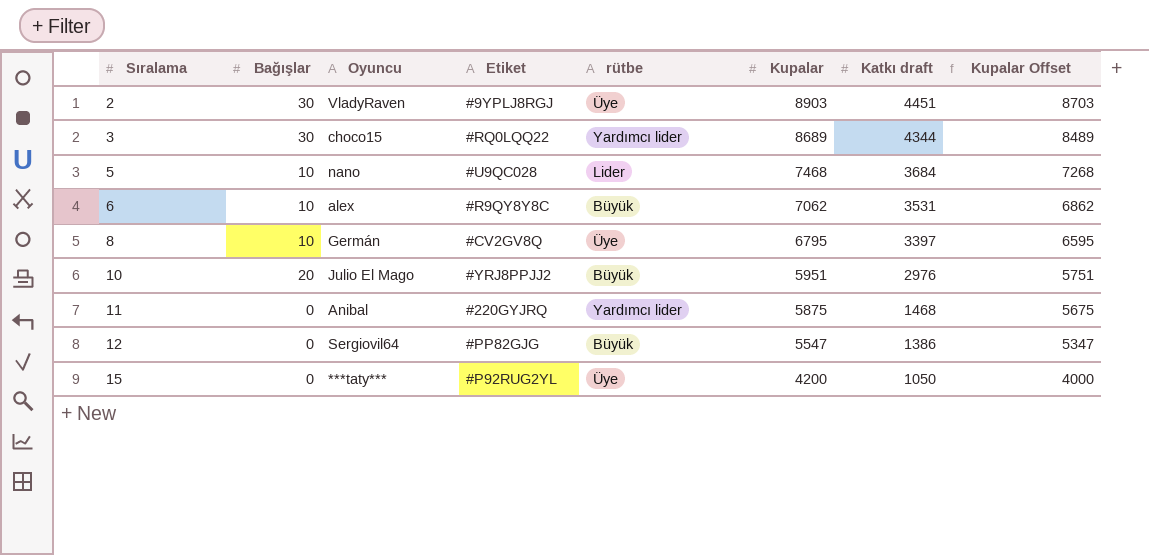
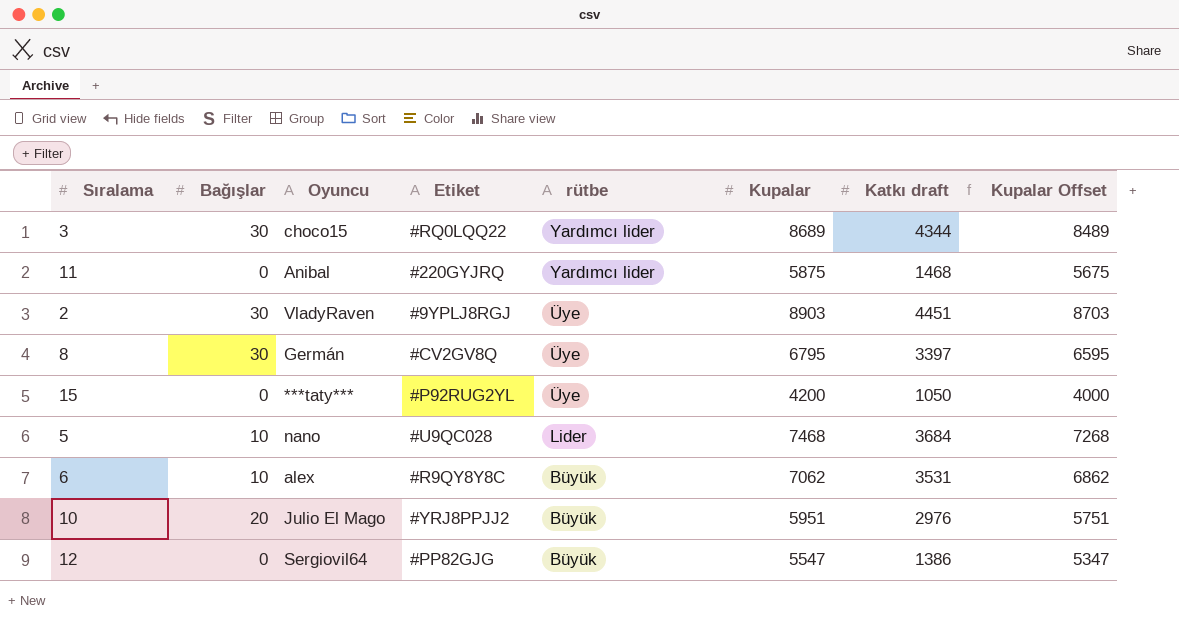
row order: Sıralama ascending -> rütbe descending
8 | Bağışlar: 10 -> 30

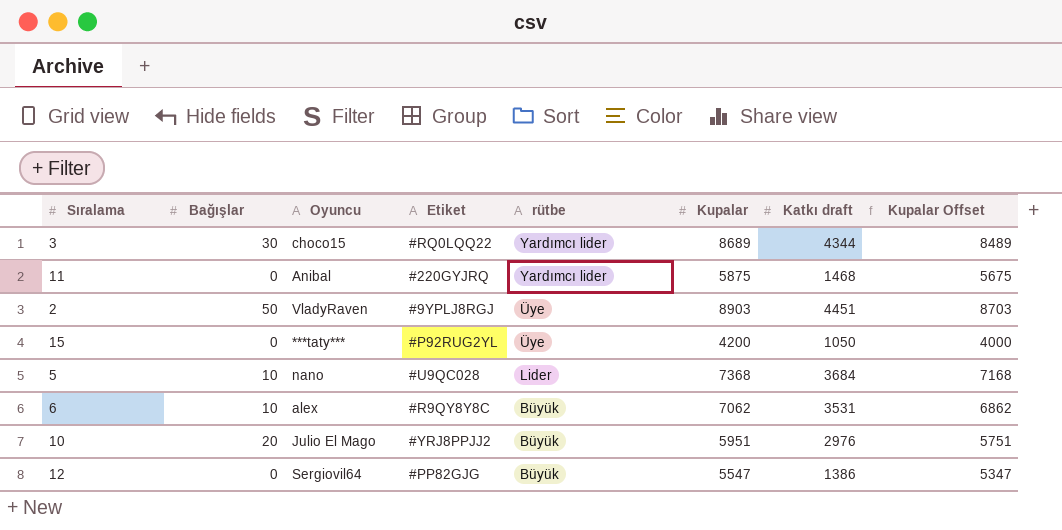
row 8: 30 | Germán | #CV2GV8Q | Üye | 6795 | 3397 | 6595 -> none
2 | Bağışlar: 30 -> 50
5 | Kupalar: 7468 -> 7368
5 | Kupalar Offset: 7268 -> 7168

